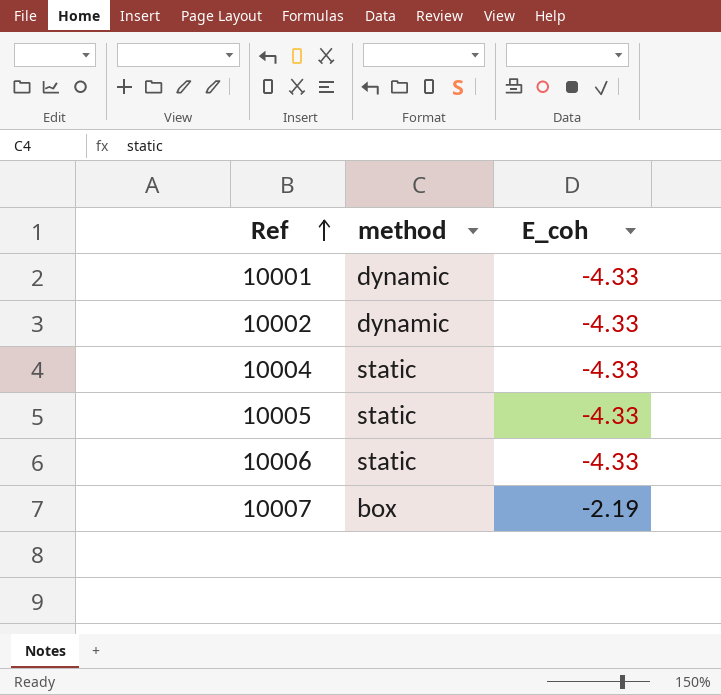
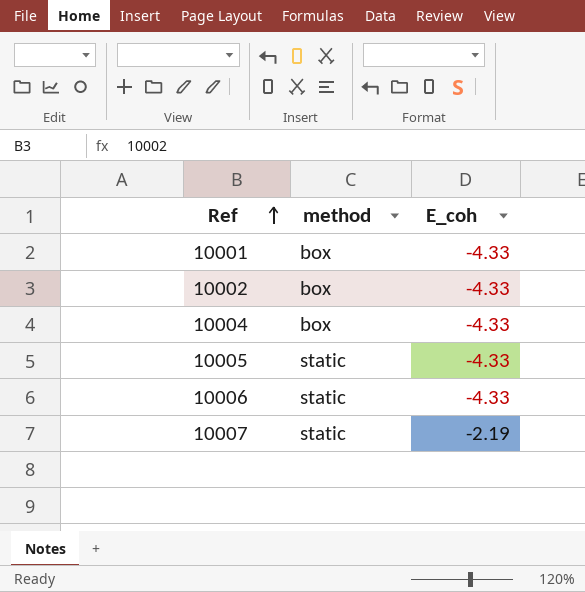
10001 | method: dynamic -> box
10002 | method: dynamic -> box
10004 | method: static -> box
10007 | method: box -> static

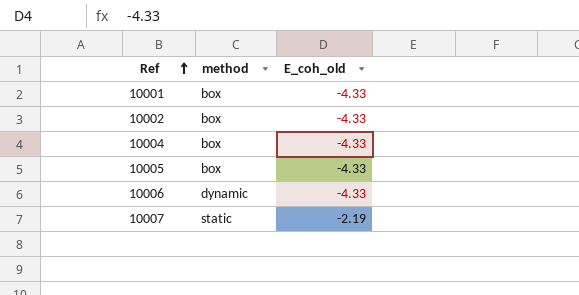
column name: E_coh -> E_coh_old
10005 | method: static -> box
10006 | method: static -> dynamic

